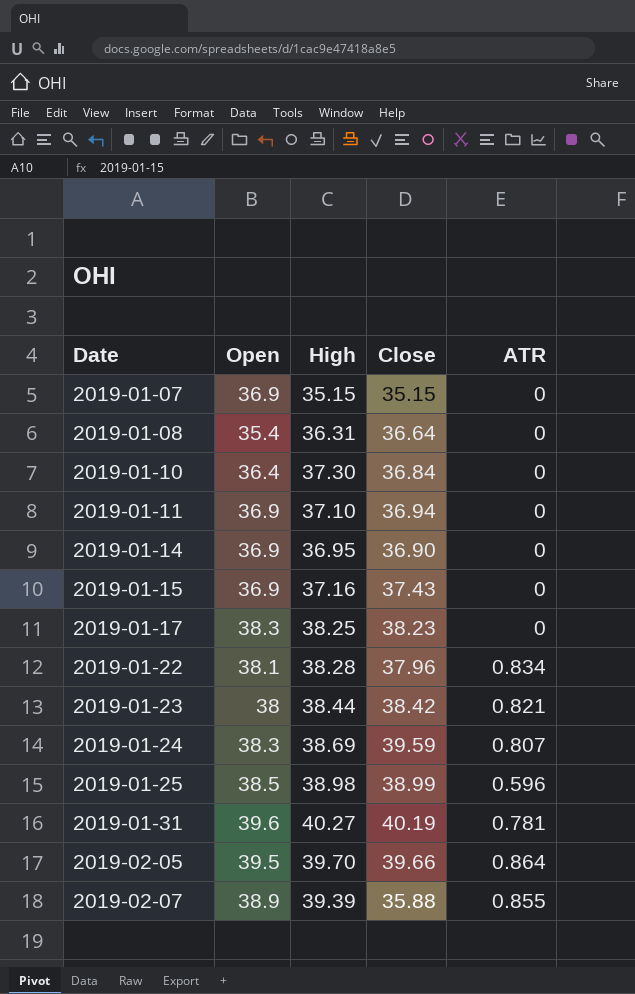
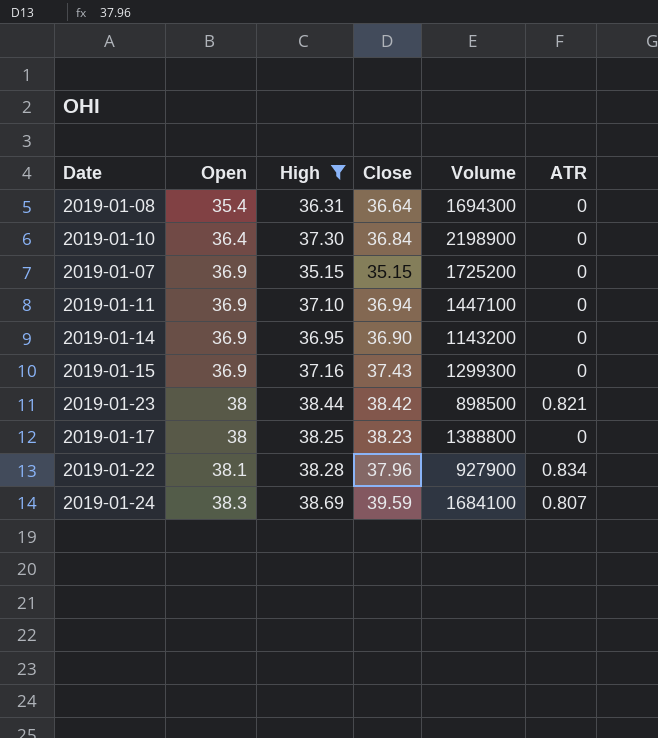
filter: none -> High <= 38.69
row order: Date ascending -> Open ascending
column Volume | position: none -> 5
2019-01-17 | Open: 38.3 -> 38

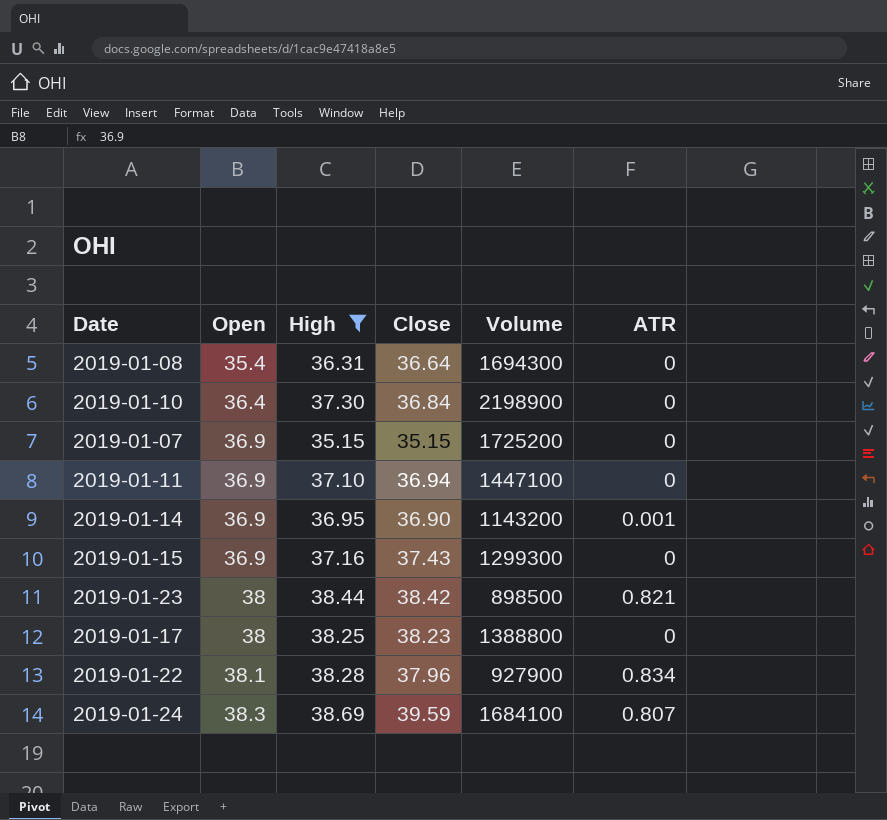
2019-01-14 | ATR: 0 -> 0.001

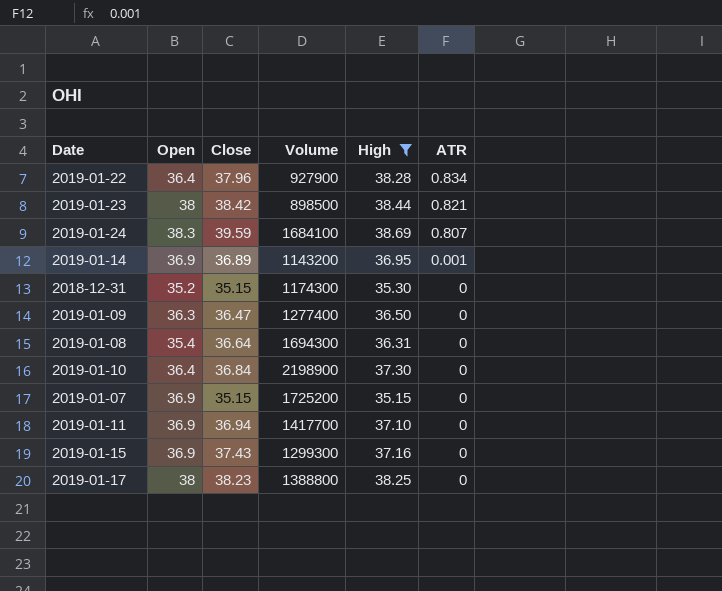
row order: Open ascending -> ATR descending
column High | position: 3 -> 5
2019-01-22 | Open: 38.1 -> 36.4
2019-01-14 | Close: 36.90 -> 36.89
row 2018-12-31: none -> 35.2 | 35.15 | 1174300 | 35.30 | 0
row 2019-01-09: none -> 36.3 | 36.47 | 1277400 | 36.50 | 0
2019-01-11 | Volume: 1447100 -> 1417700

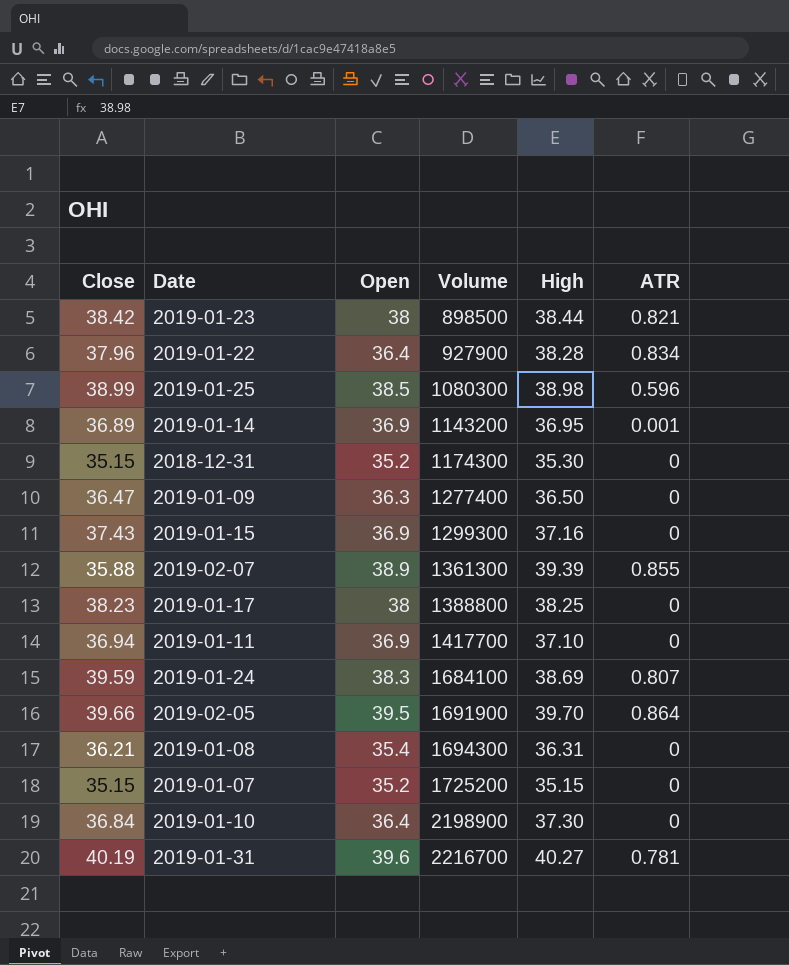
filter: High <= 38.69 -> none
row order: ATR descending -> Volume ascending
column Close | position: 3 -> 1
2019-01-08 | Close: 36.64 -> 36.21
2019-01-07 | Open: 36.9 -> 35.2

